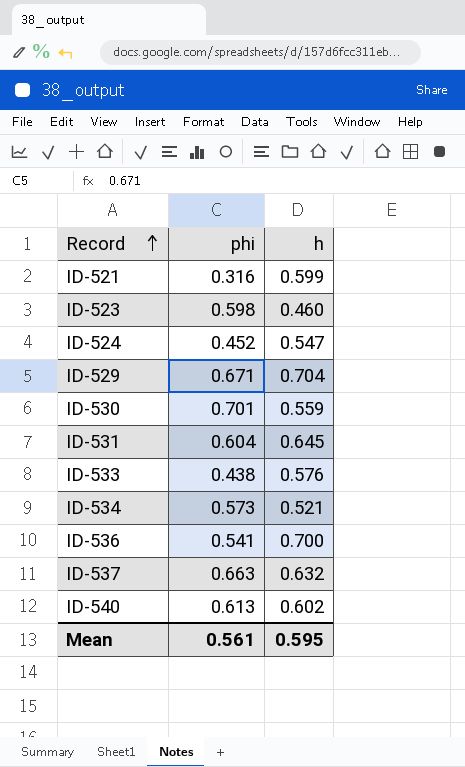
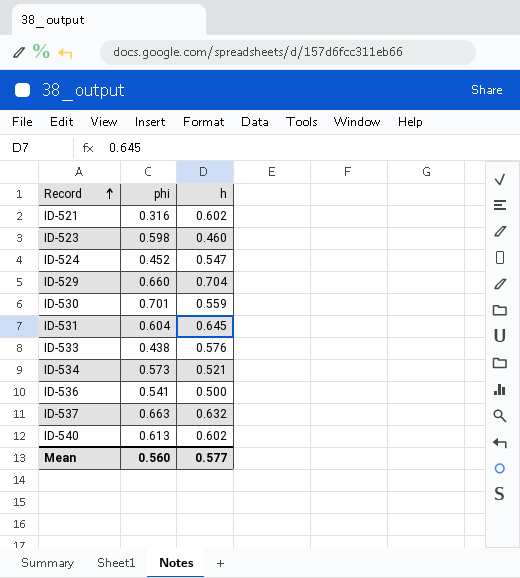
ID-521 | h: 0.599 -> 0.602
ID-529 | phi: 0.671 -> 0.660
ID-536 | h: 0.700 -> 0.500
Mean | phi: 0.561 -> 0.560
Mean | h: 0.595 -> 0.577

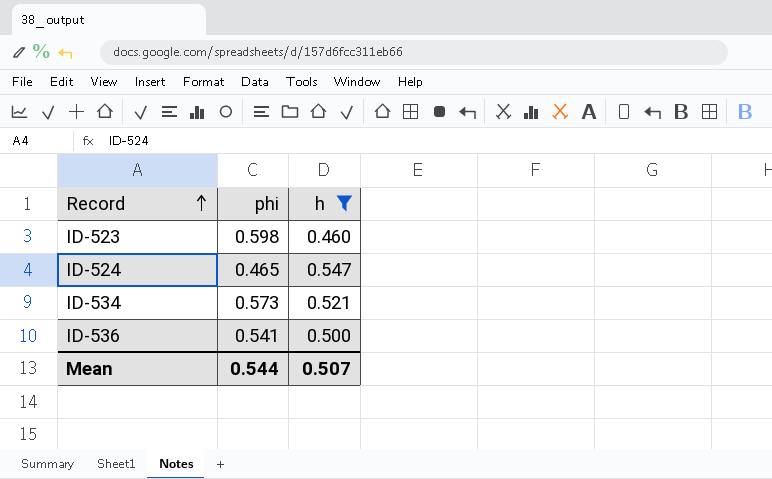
filter: none -> h <= 0.547
ID-524 | phi: 0.452 -> 0.465
Mean | phi: 0.560 -> 0.544
Mean | h: 0.577 -> 0.507

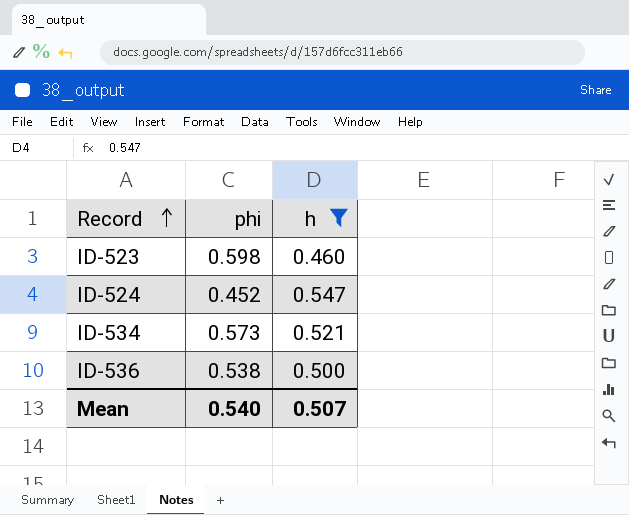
ID-524 | phi: 0.465 -> 0.452
ID-536 | phi: 0.541 -> 0.538
Mean | phi: 0.544 -> 0.540

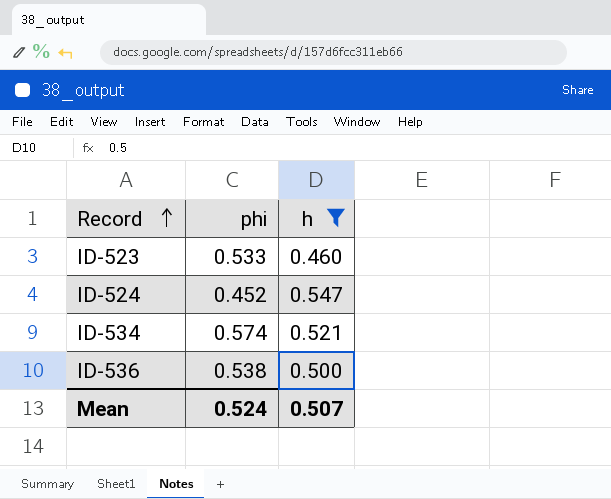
ID-523 | phi: 0.598 -> 0.533
ID-534 | phi: 0.573 -> 0.574
Mean | phi: 0.540 -> 0.524

